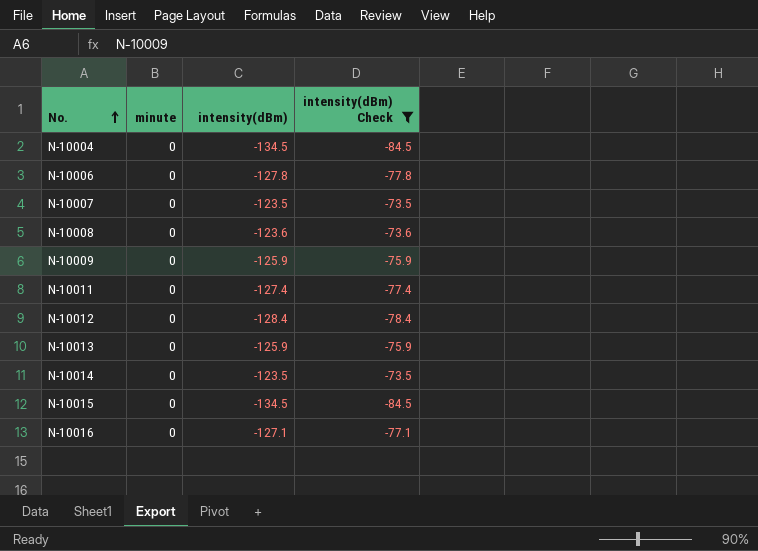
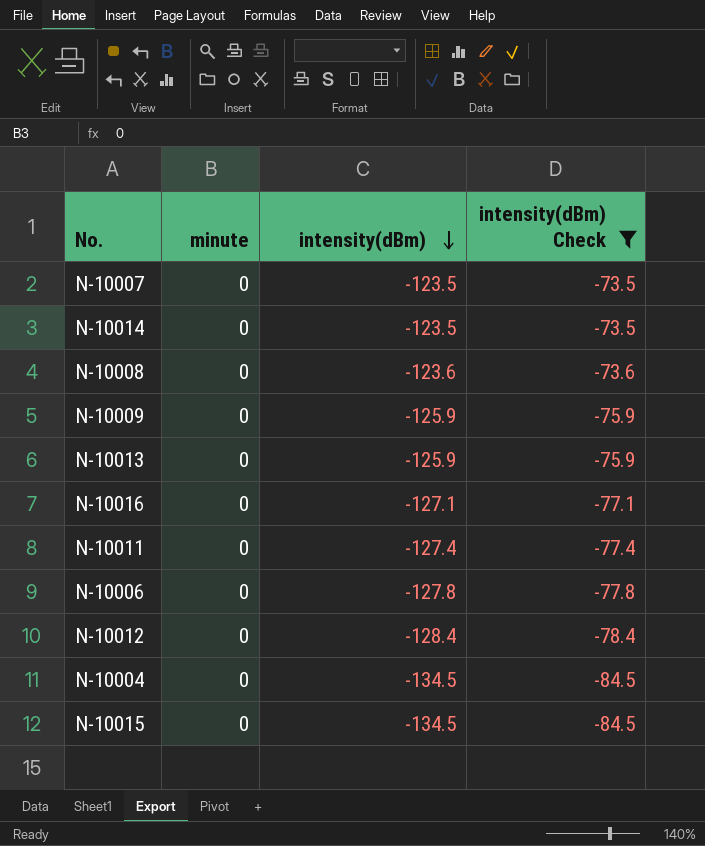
row order: No. ascending -> intensity(dBm) descending

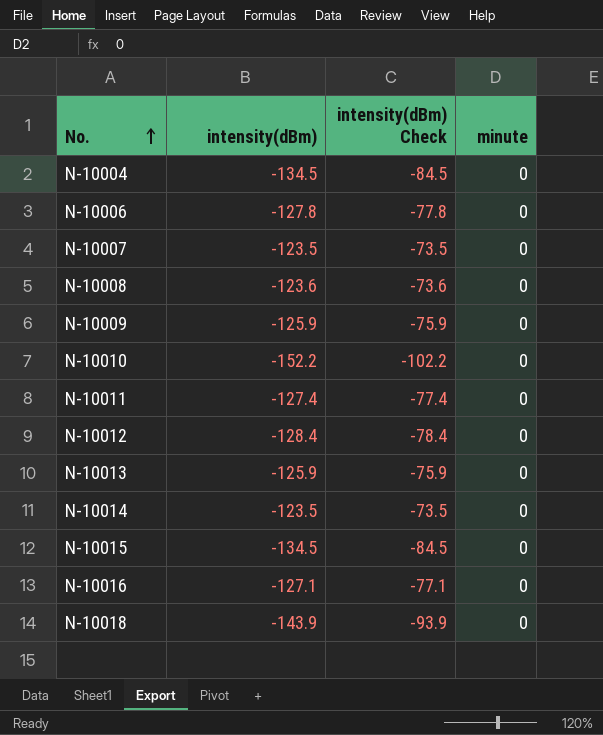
filter: intensity(dBm) Check >= -84.5 -> none
row order: intensity(dBm) descending -> No. ascending
column minute | position: 2 -> 4

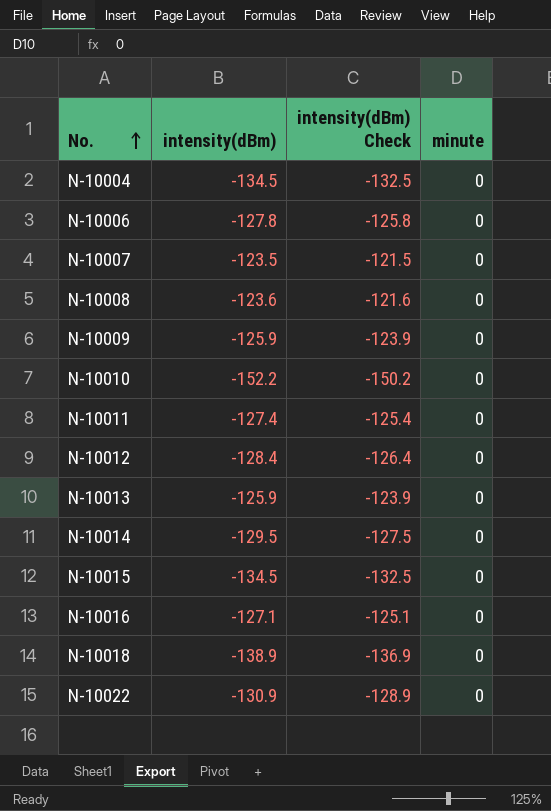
column intensity(dBm) Check | formula: [intensity(dBm)] + 50 -> [intensity(dBm)] + 2
N-10014 | intensity(dBm): -123.5 -> -129.5
N-10018 | intensity(dBm): -143.9 -> -138.9
row N-10022: none -> -130.9 | -128.9 | 0

